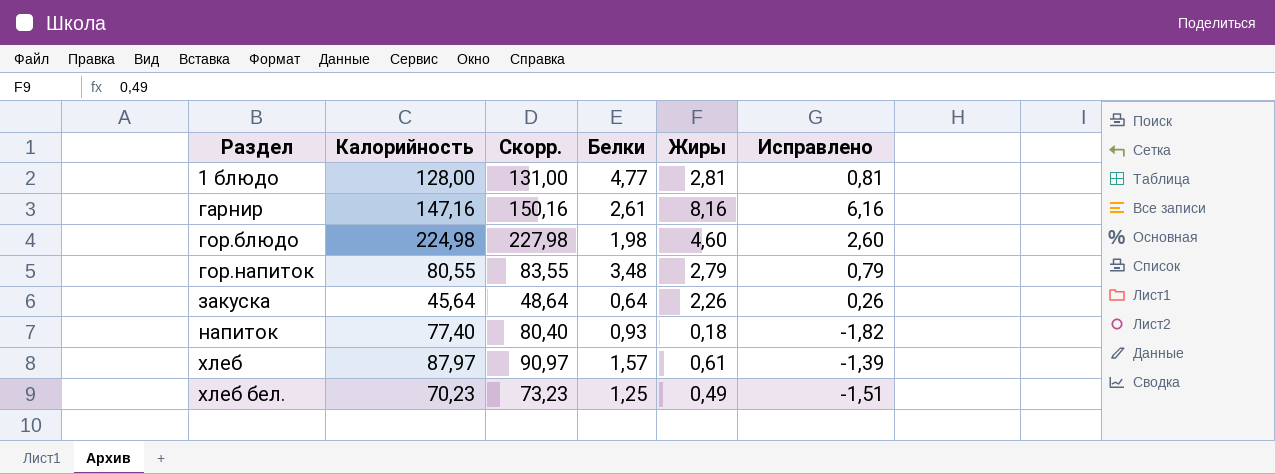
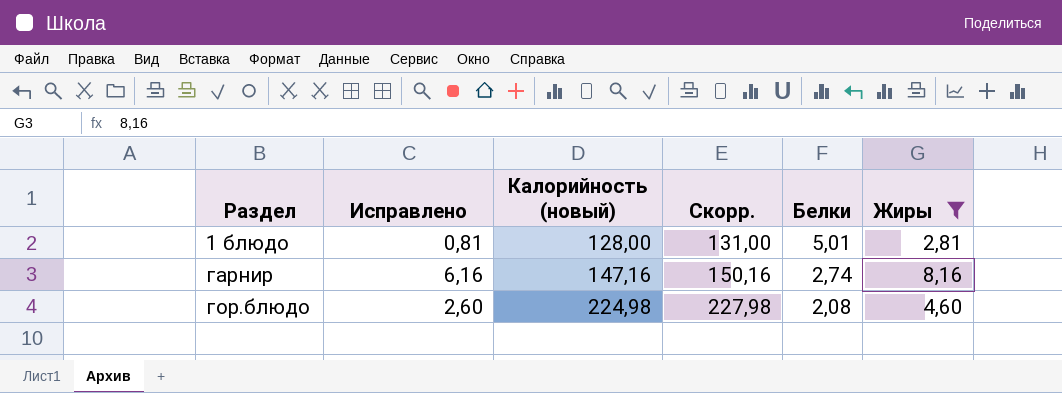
filter: none -> Жиры >= 2,81
column Исправлено | position: 6 -> 2
column name: Калорийность -> Калорийность (новый)
1 блюдо | Белки: 4,77 -> 5,01
гарнир | Белки: 2,61 -> 2,74
гор.блюдо | Белки: 1,98 -> 2,08

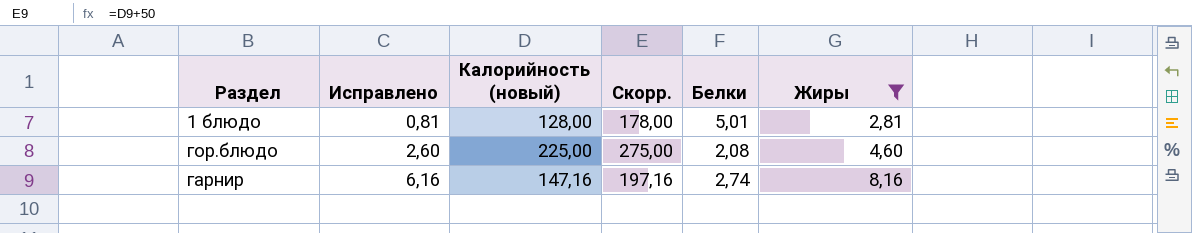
row order: Раздел ascending -> Исправлено ascending
column Скорр. | formula: [Калорийность (новый)] + 3 -> [Калорийность (новый)] + 50
гор.блюдо | Калорийность (новый): 224,98 -> 225,00

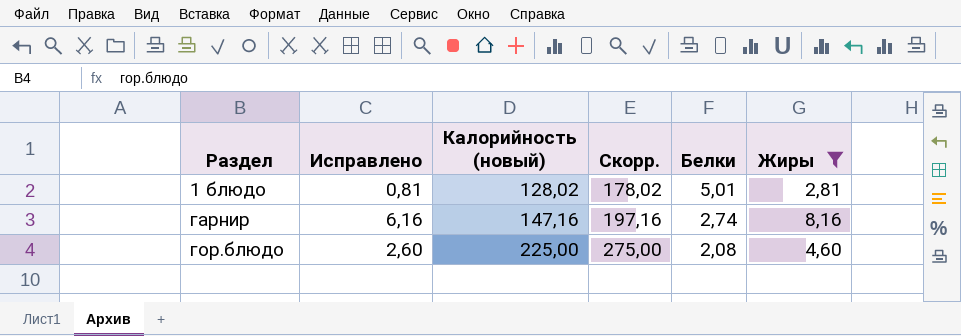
row order: Исправлено ascending -> Раздел ascending
1 блюдо | Калорийность (новый): 128,00 -> 128,02
1 блюдо | Скорр.: 178,00 -> 178,02

